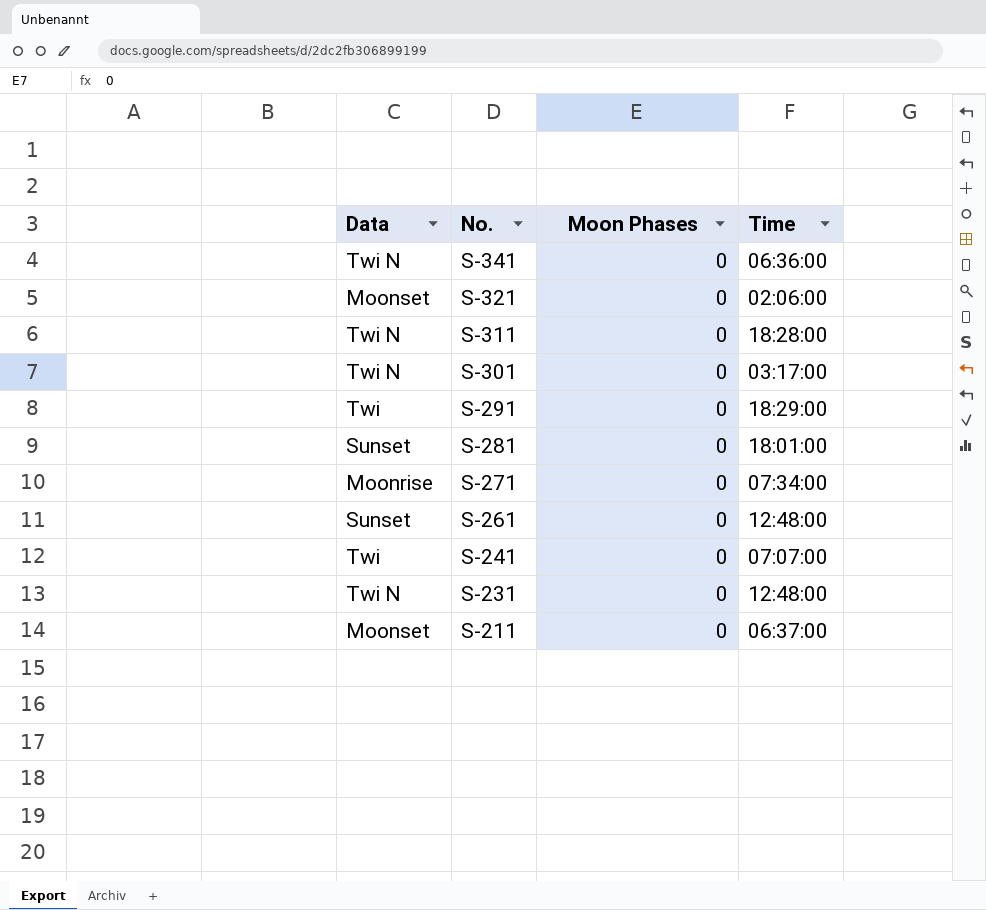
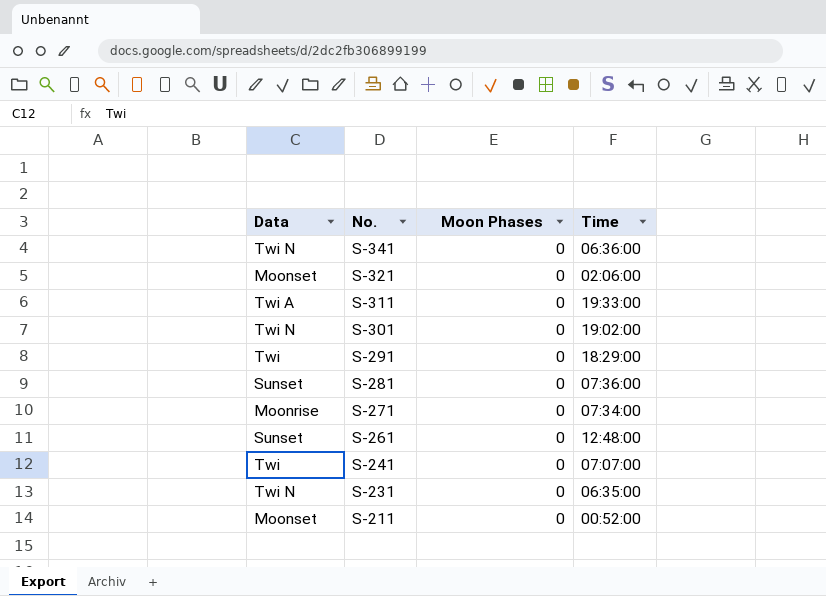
S-311 | Data: Twi N -> Twi A
S-311 | Time: 18:28:00 -> 19:33:00
S-301 | Time: 03:17:00 -> 19:02:00
S-281 | Time: 18:01:00 -> 07:36:00
S-231 | Time: 12:48:00 -> 06:35:00
S-211 | Time: 06:37:00 -> 00:52:00

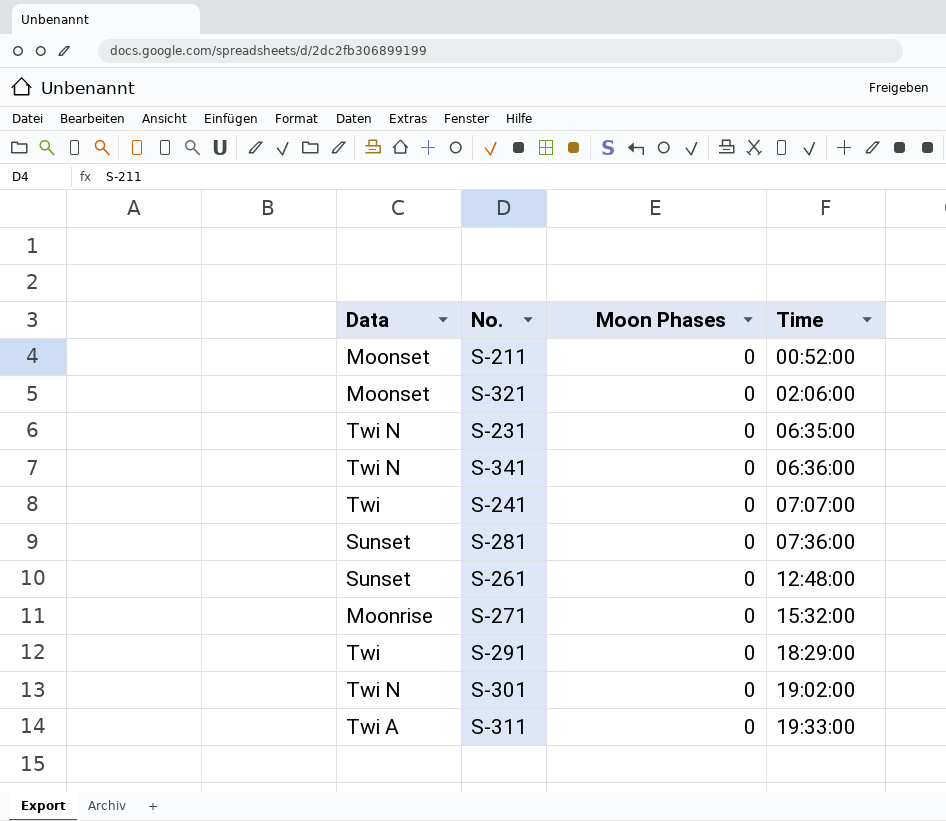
row order: No. descending -> Time ascending
S-271 | Time: 07:34:00 -> 15:32:00

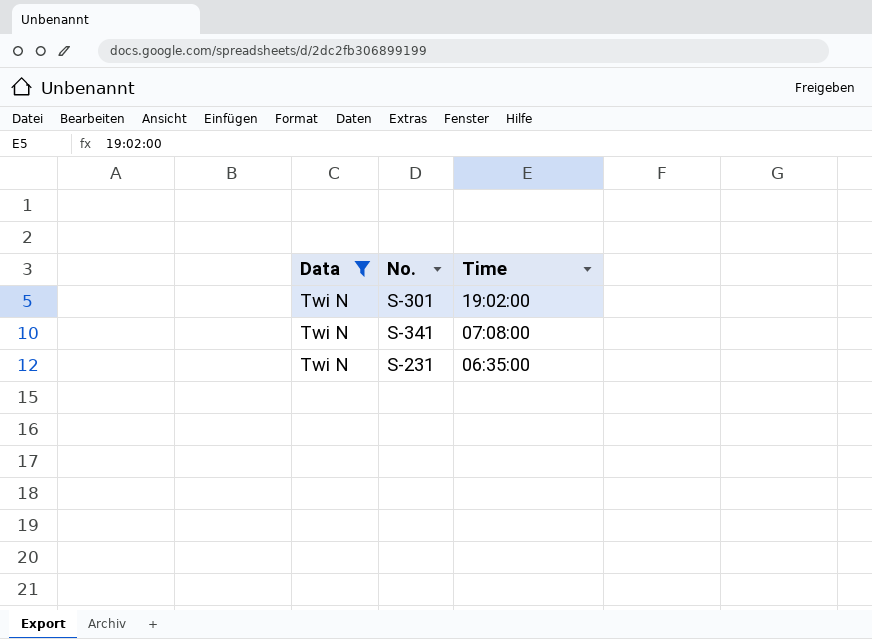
filter: none -> Data = Twi N
row order: Time ascending -> Time descending
column Moon Phases | position: 3 -> none
S-341 | Time: 06:36:00 -> 07:08:00

